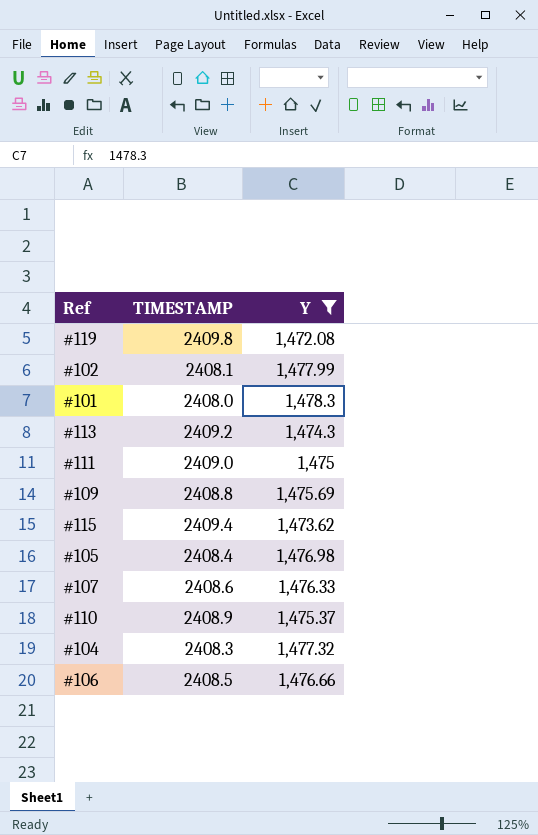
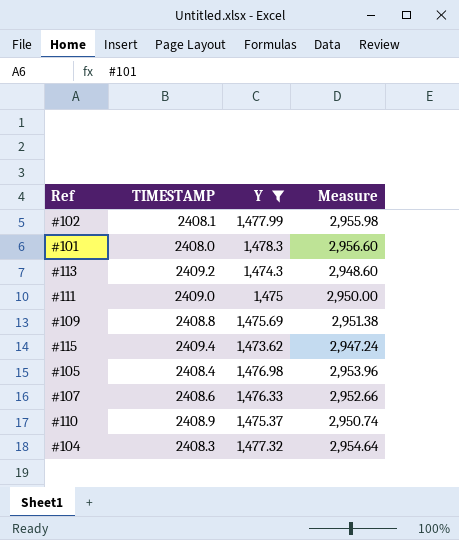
column Measure | formula: none -> [Y] * 2
row #119: 2409.8 | 1,472.08 -> none
row #106: 2408.5 | 1,476.66 -> none

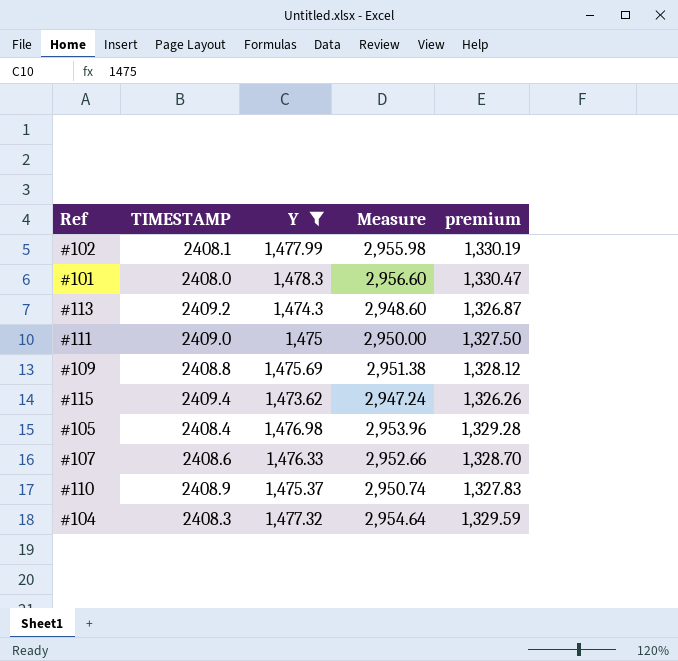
column premium | formula: none -> [Y] * 0.9

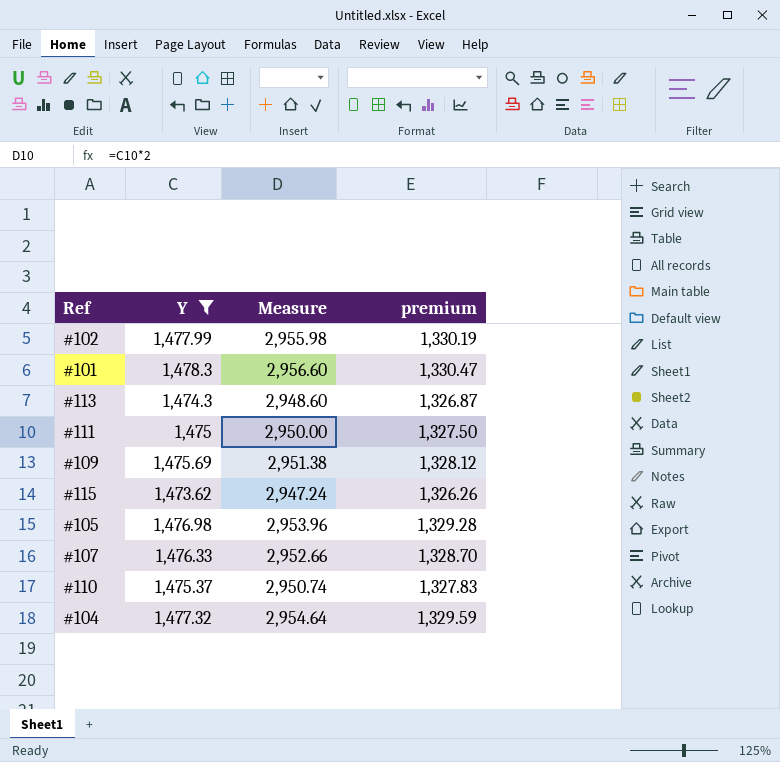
column TIMESTAMP | position: 2 -> none

